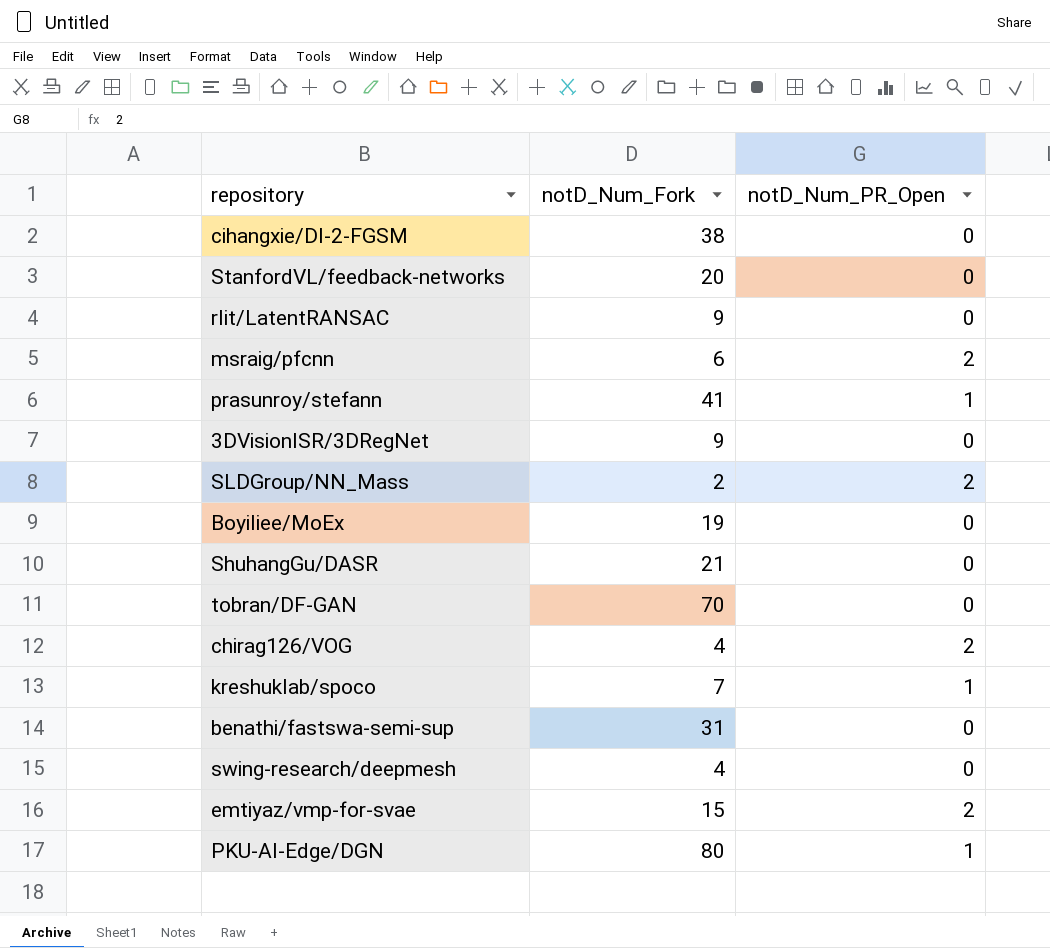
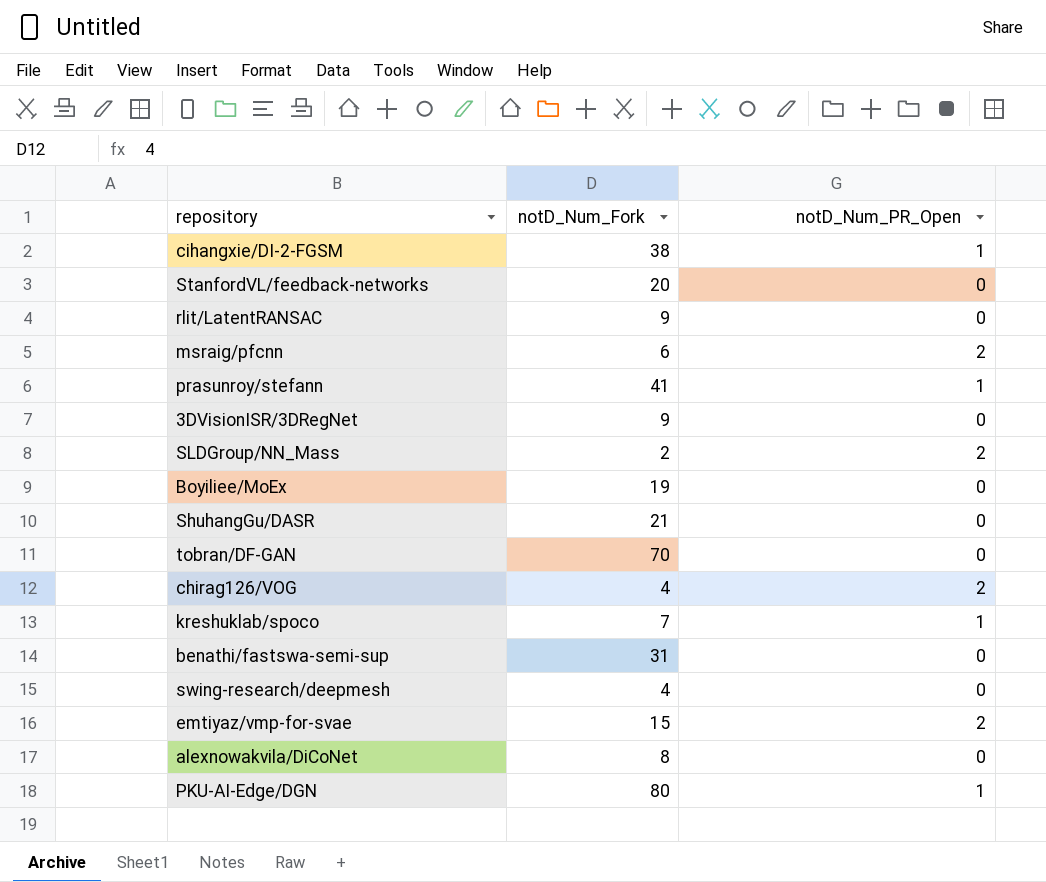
cihangxie/DI-2-FGSM | notD_Num_PR_Open: 0 -> 1
row alexnowakvila/DiCoNet: none -> 8 | 0

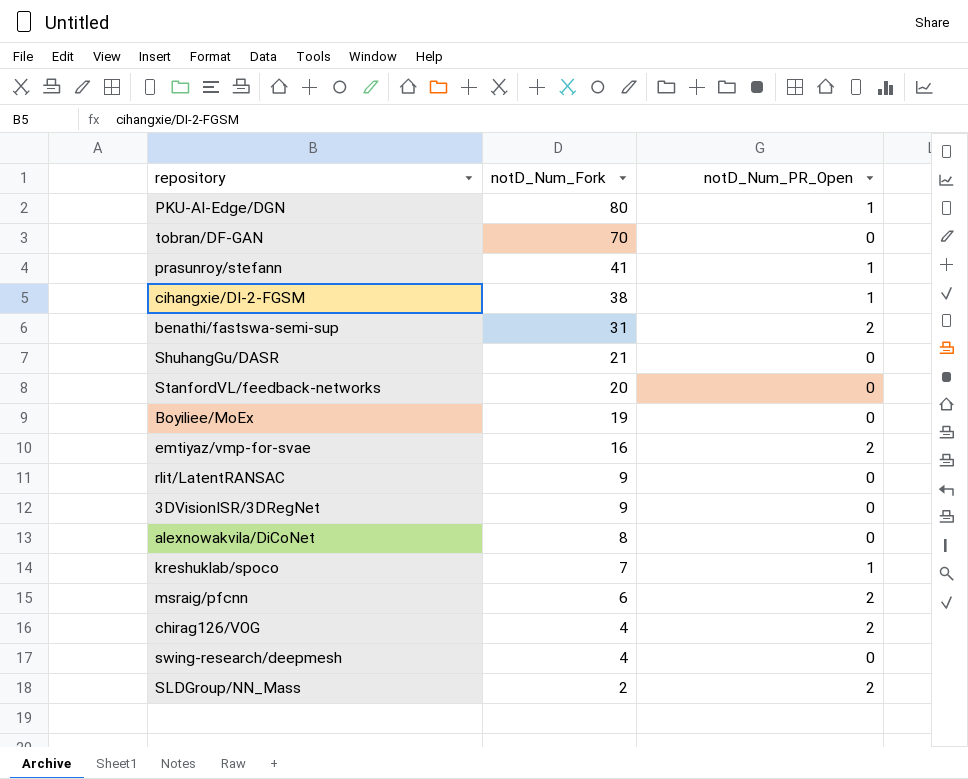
row order: none -> notD_Num_Fork descending
benathi/fastswa-semi-sup | notD_Num_PR_Open: 0 -> 2
emtiyaz/vmp-for-svae | notD_Num_Fork: 15 -> 16

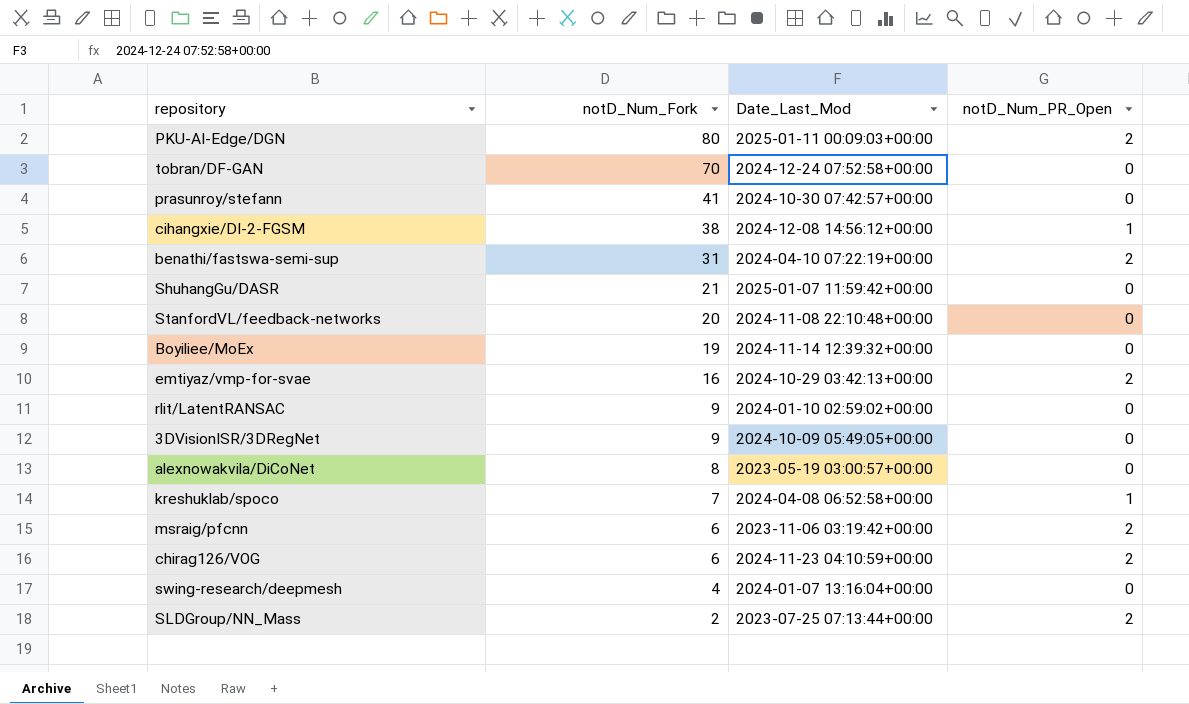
column Date_Last_Mod | position: none -> 3
PKU-AI-Edge/DGN | notD_Num_PR_Open: 1 -> 2
prasunroy/stefann | notD_Num_PR_Open: 1 -> 0
chirag126/VOG | notD_Num_Fork: 4 -> 6

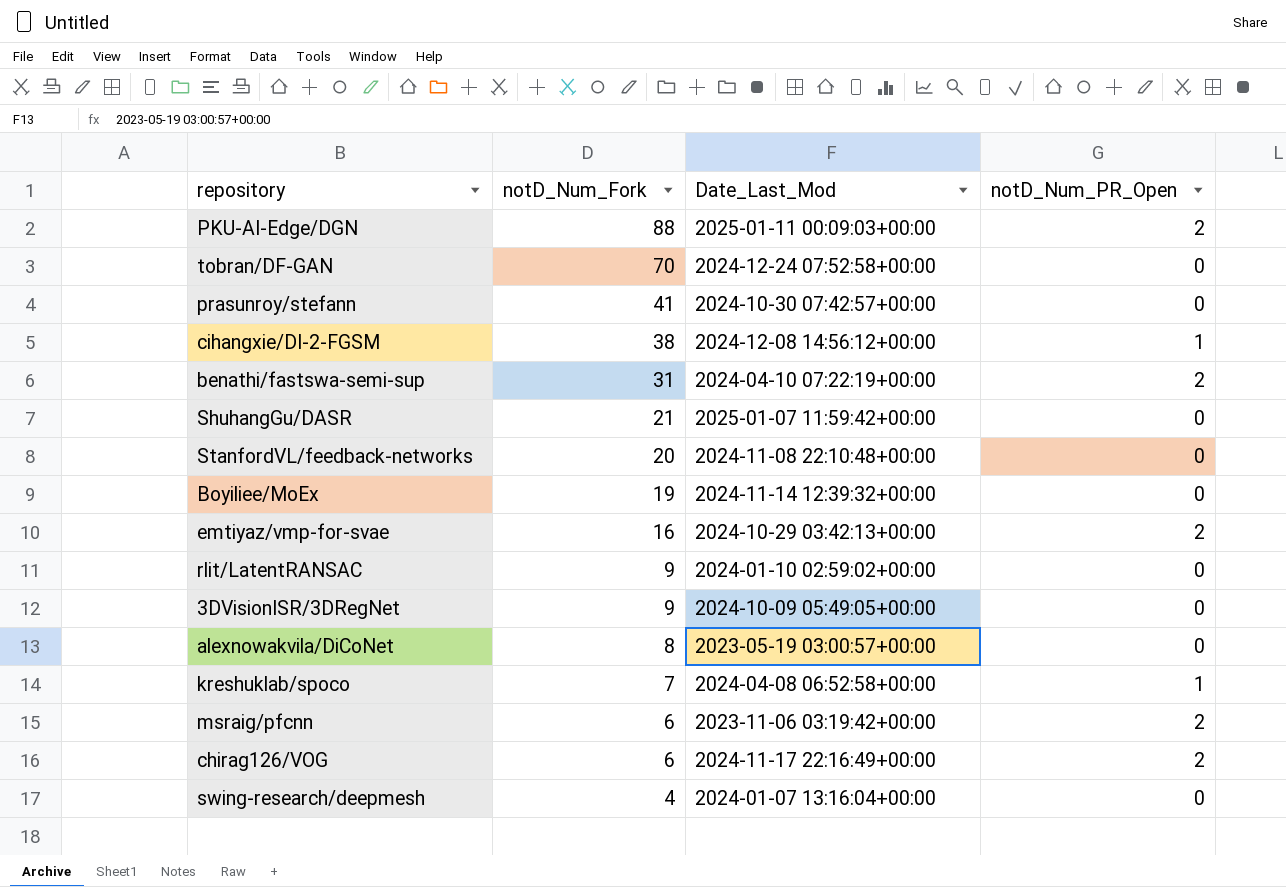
row SLDGroup/NN_Mass: 2 | 2023-07-25 07:13:44+00:00 | 2 -> none
PKU-AI-Edge/DGN | notD_Num_Fork: 80 -> 88
chirag126/VOG | Date_Last_Mod: 2024-11-23 04:10:59+00:00 -> 2024-11-17 22:16:49+00:00

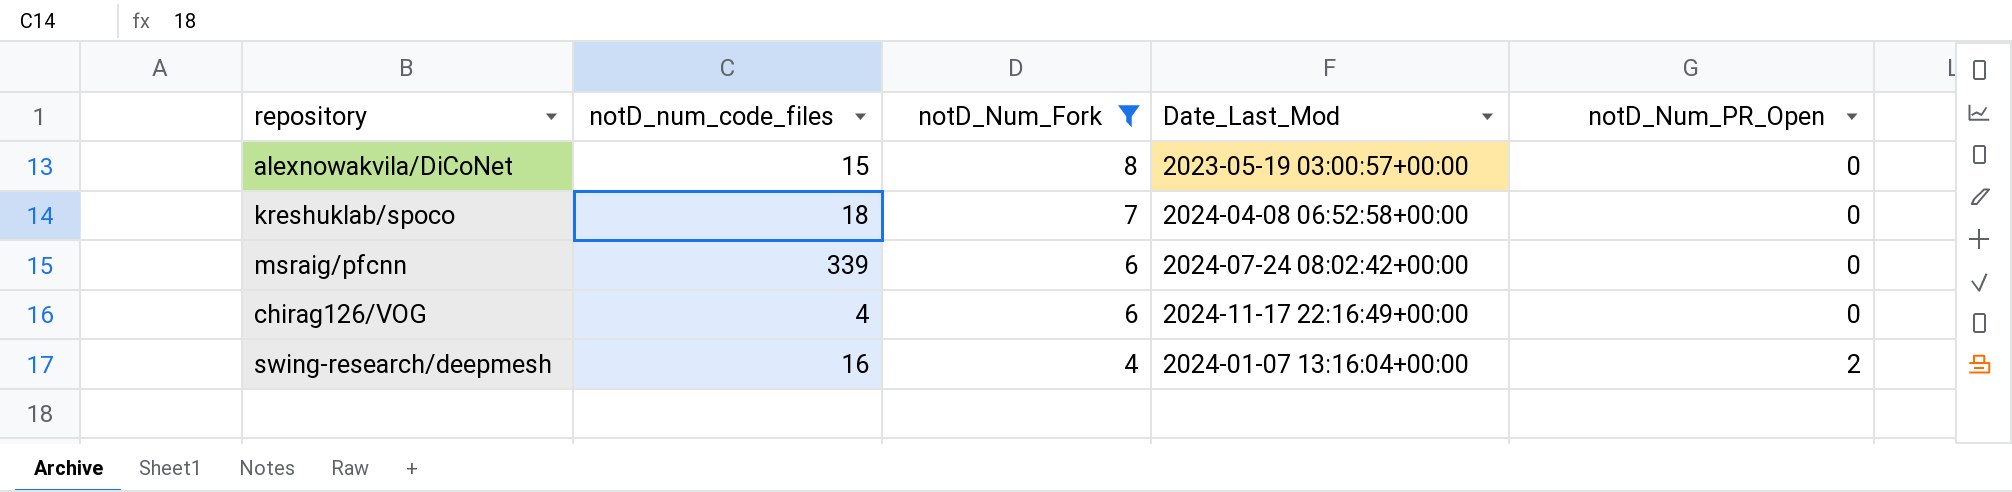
filter: none -> notD_Num_Fork <= 8
column notD_num_code_files | position: none -> 2
kreshuklab/spoco | notD_Num_PR_Open: 1 -> 0
msraig/pfcnn | Date_Last_Mod: 2023-11-06 03:19:42+00:00 -> 2024-07-24 08:02:42+00:00
msraig/pfcnn | notD_Num_PR_Open: 2 -> 0
chirag126/VOG | notD_Num_PR_Open: 2 -> 0
swing-research/deepmesh | notD_Num_PR_Open: 0 -> 2

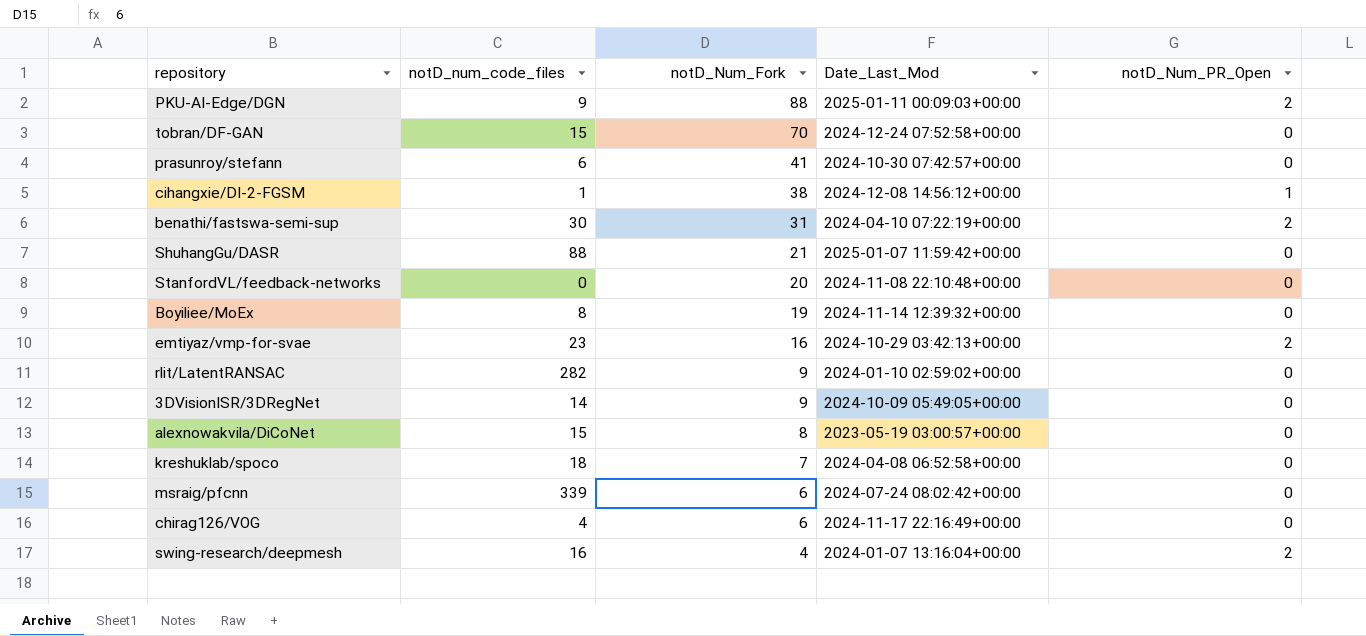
filter: notD_Num_Fork <= 8 -> none

